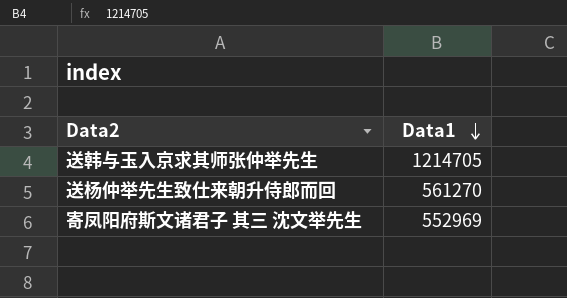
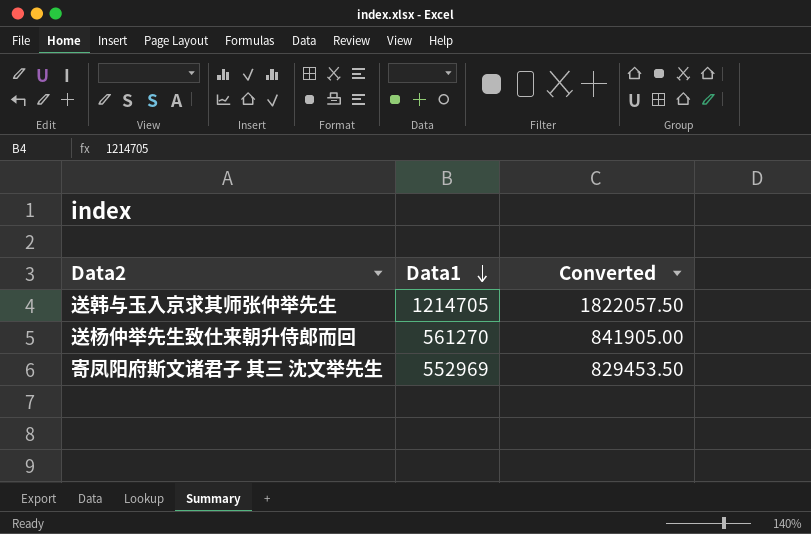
column Converted | formula: none -> [Data1] * 1.5

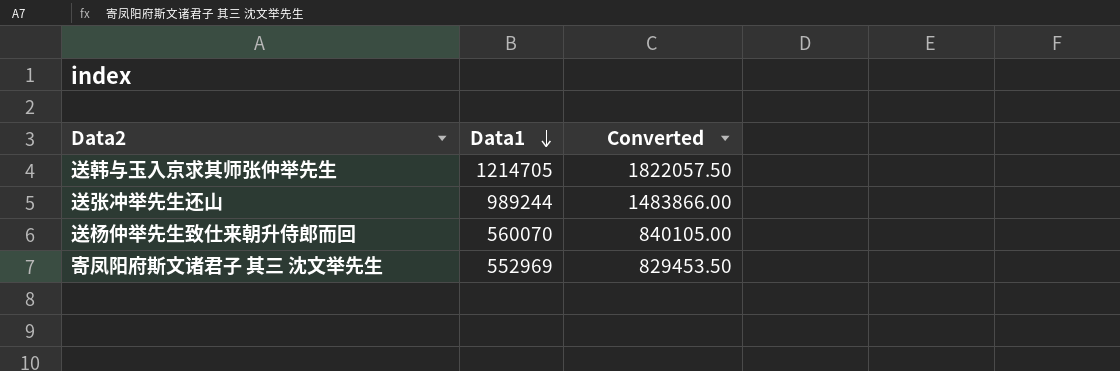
row 送张冲举先生还山: none -> 989244 | 1483866.00
送杨仲举先生致仕来朝升侍郎而回 | Data1: 561270 -> 560070
送杨仲举先生致仕来朝升侍郎而回 | Converted: 841905.00 -> 840105.00

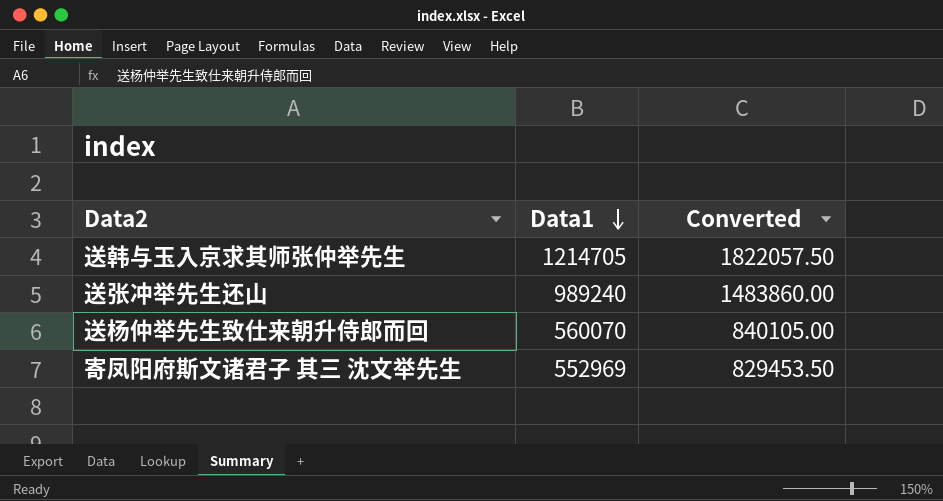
送张冲举先生还山 | Data1: 989244 -> 989240
送张冲举先生还山 | Converted: 1483866.00 -> 1483860.00

